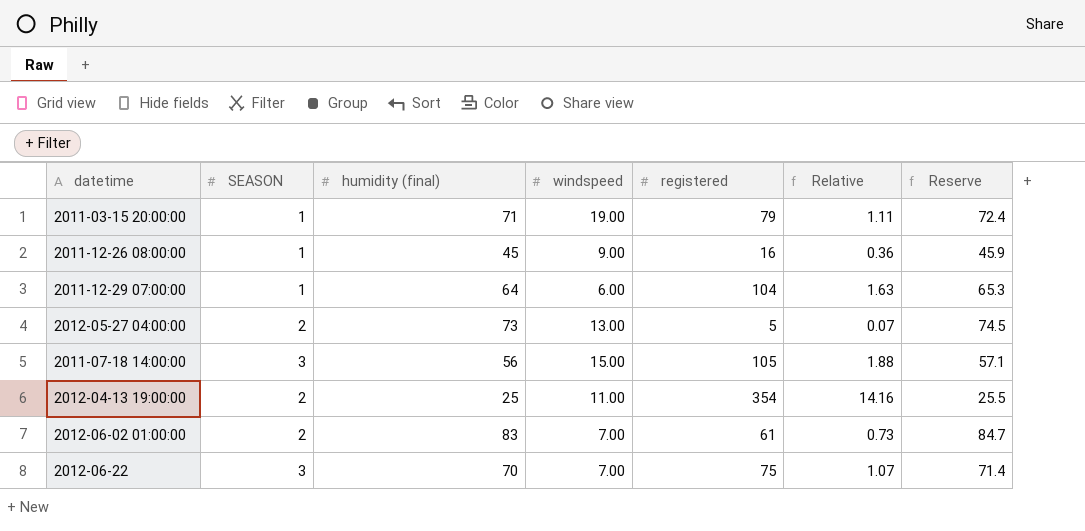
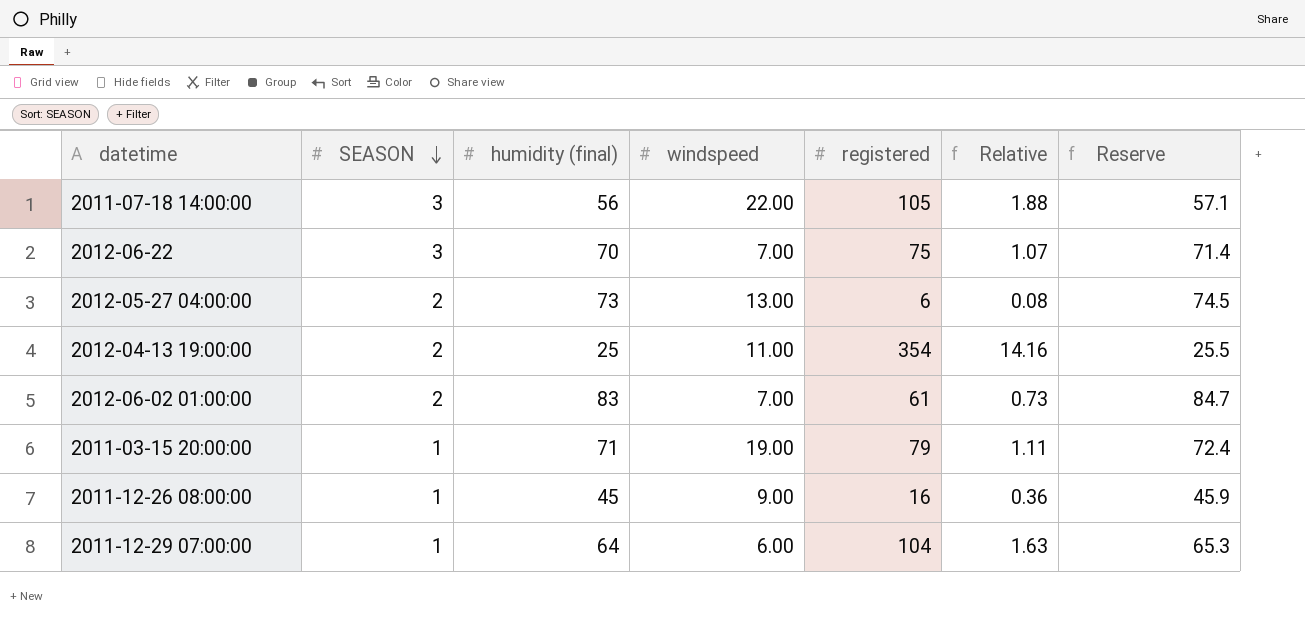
row order: none -> SEASON descending
2011-07-18 14:00:00 | windspeed: 15.00 -> 22.00
2012-05-27 04:00:00 | registered: 5 -> 6
2012-05-27 04:00:00 | Relative: 0.07 -> 0.08

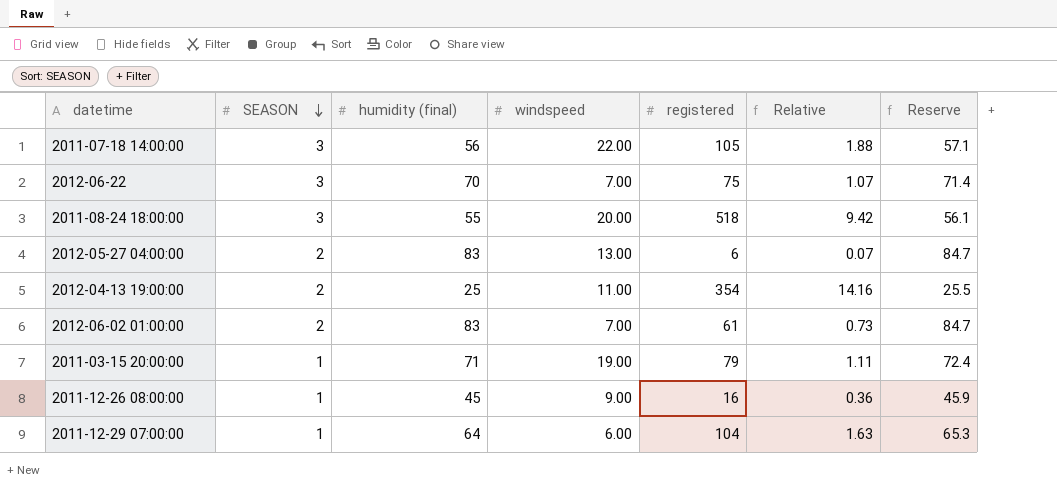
row 2011-08-24 18:00:00: none -> 3 | 55 | 20.00 | 518 | 9.42 | 56.1
2012-05-27 04:00:00 | humidity (final): 73 -> 83
2012-05-27 04:00:00 | Relative: 0.08 -> 0.07
2012-05-27 04:00:00 | Reserve: 74.5 -> 84.7

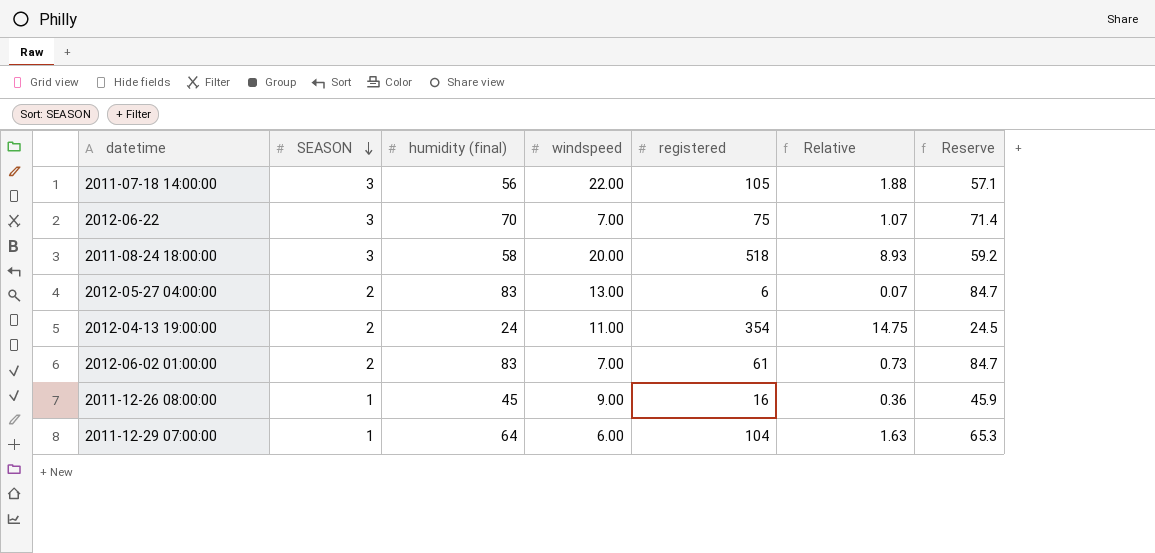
row 2011-03-15 20:00:00: 1 | 71 | 19.00 | 79 | 1.11 | 72.4 -> none
2011-08-24 18:00:00 | humidity (final): 55 -> 58
2011-08-24 18:00:00 | Relative: 9.42 -> 8.93
2011-08-24 18:00:00 | Reserve: 56.1 -> 59.2
2012-04-13 19:00:00 | humidity (final): 25 -> 24
2012-04-13 19:00:00 | Relative: 14.16 -> 14.75
2012-04-13 19:00:00 | Reserve: 25.5 -> 24.5

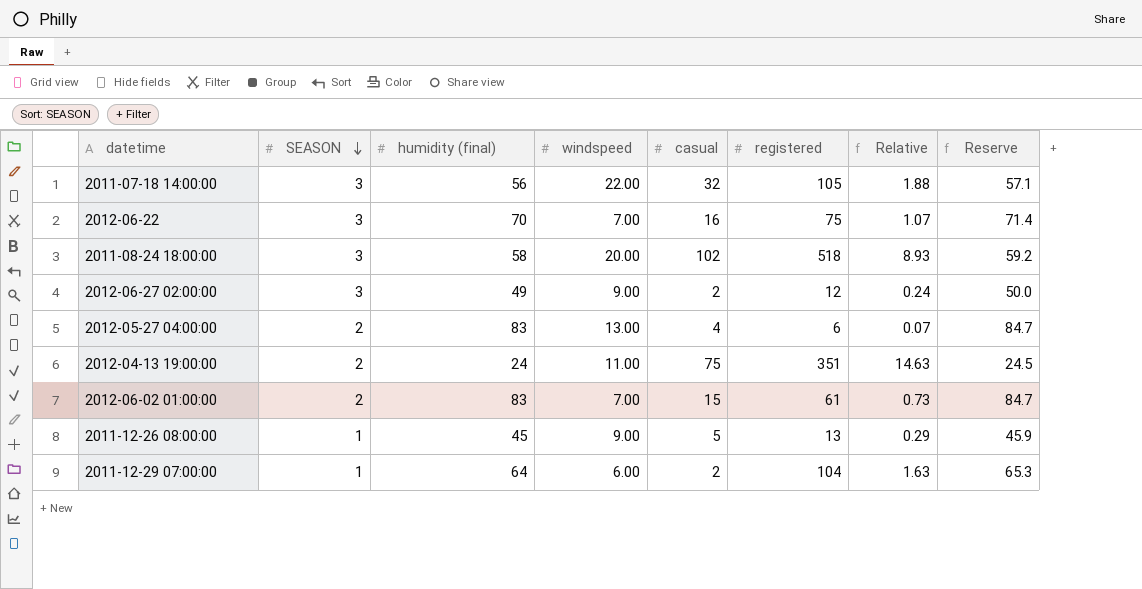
column casual | position: none -> 5
row 2012-06-27 02:00:00: none -> 3 | 49 | 9.00 | 2 | 12 | 0.24 | 50.0
2012-04-13 19:00:00 | registered: 354 -> 351
2012-04-13 19:00:00 | Relative: 14.75 -> 14.63
2011-12-26 08:00:00 | registered: 16 -> 13
2011-12-26 08:00:00 | Relative: 0.36 -> 0.29

